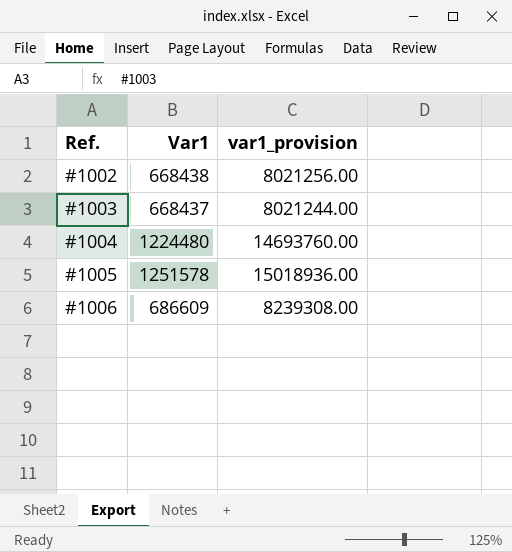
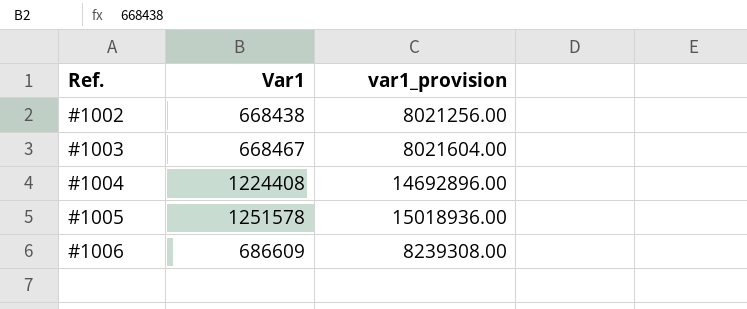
#1003 | Var1: 668437 -> 668467
#1003 | var1_provision: 8021244.00 -> 8021604.00
#1004 | Var1: 1224480 -> 1224408
#1004 | var1_provision: 14693760.00 -> 14692896.00

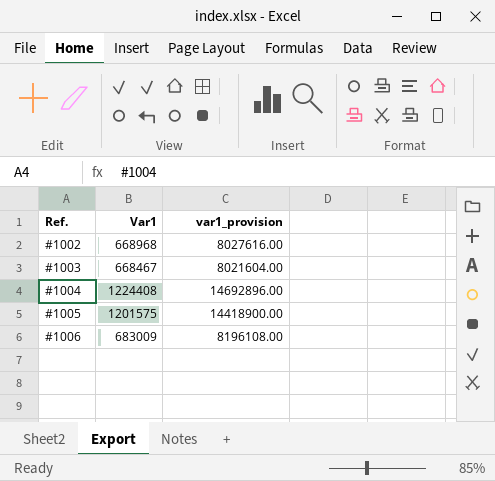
#1002 | Var1: 668438 -> 668968
#1002 | var1_provision: 8021256.00 -> 8027616.00
#1005 | Var1: 1251578 -> 1201575
#1005 | var1_provision: 15018936.00 -> 14418900.00
#1006 | Var1: 686609 -> 683009
#1006 | var1_provision: 8239308.00 -> 8196108.00

